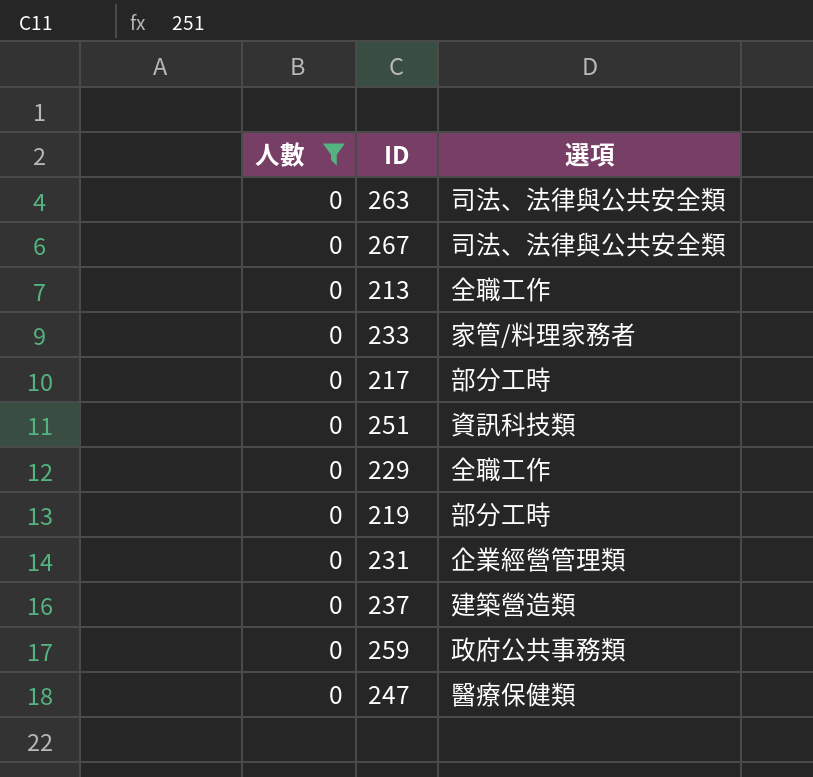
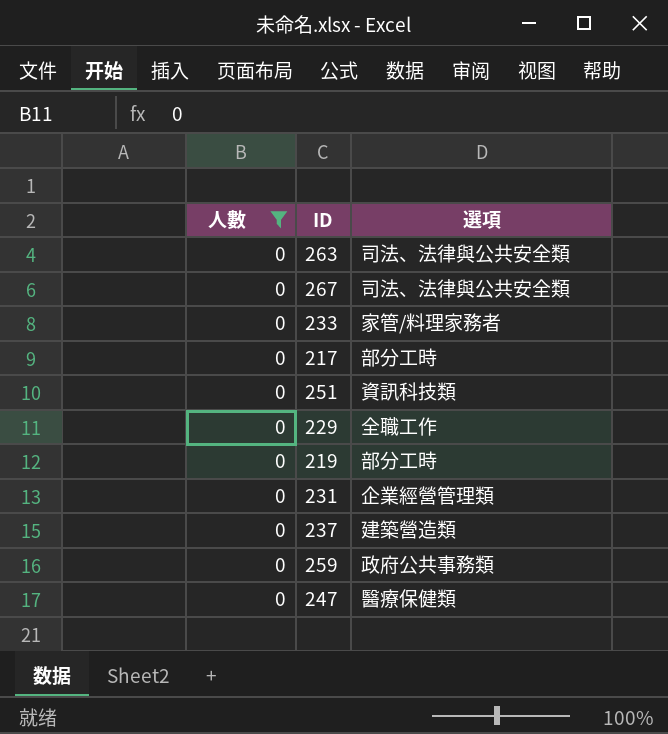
row 213: 0 | 全職工作 -> none

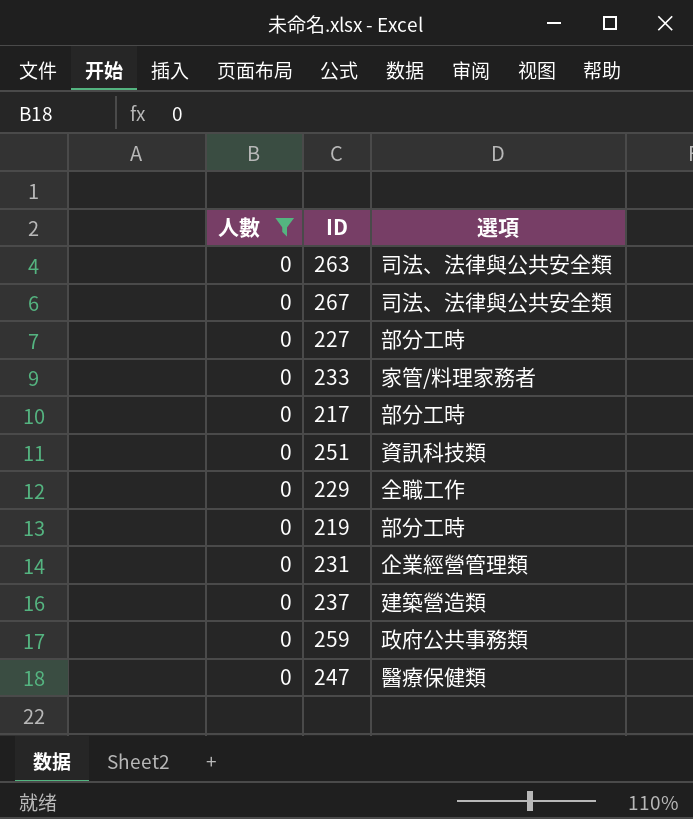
row 227: none -> 0 | 部分工時

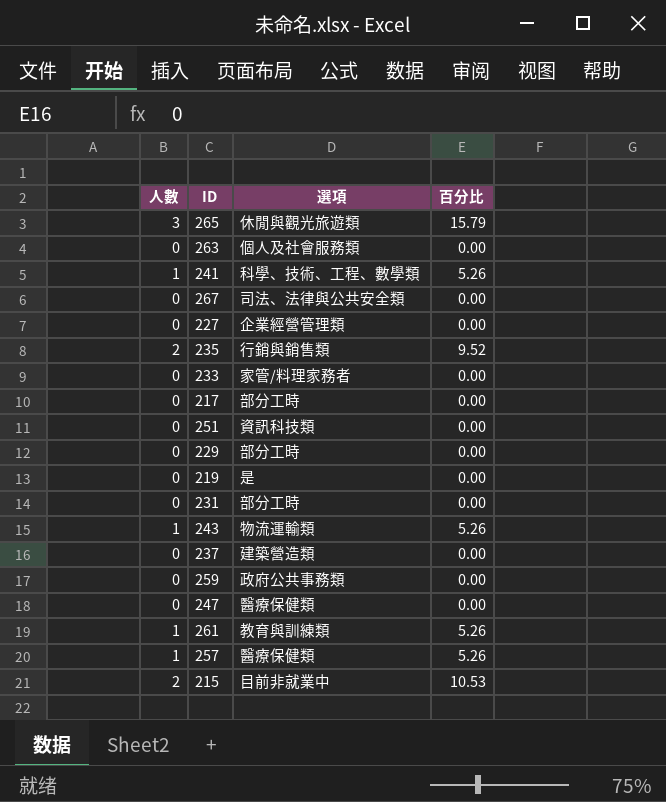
filter: 人數 = 0 -> none
column 百分比 | position: none -> 4
263 | 選項: 司法、法律與公共安全類 -> 個人及社會服務類
227 | 選項: 部分工時 -> 企業經營管理類
229 | 選項: 全職工作 -> 部分工時
219 | 選項: 部分工時 -> 是
231 | 選項: 企業經營管理類 -> 部分工時

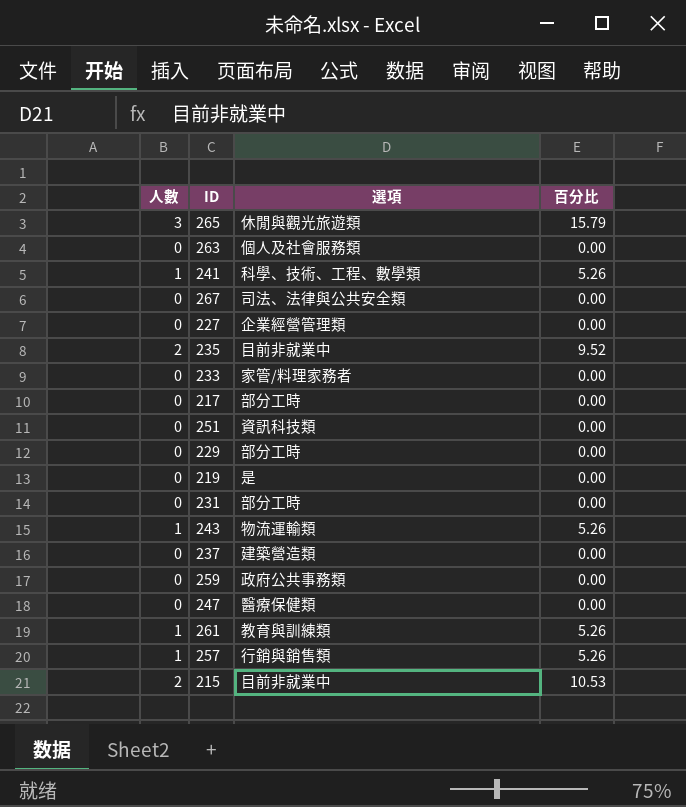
235 | 選項: 行銷與銷售類 -> 目前非就業中
257 | 選項: 醫療保健類 -> 行銷與銷售類

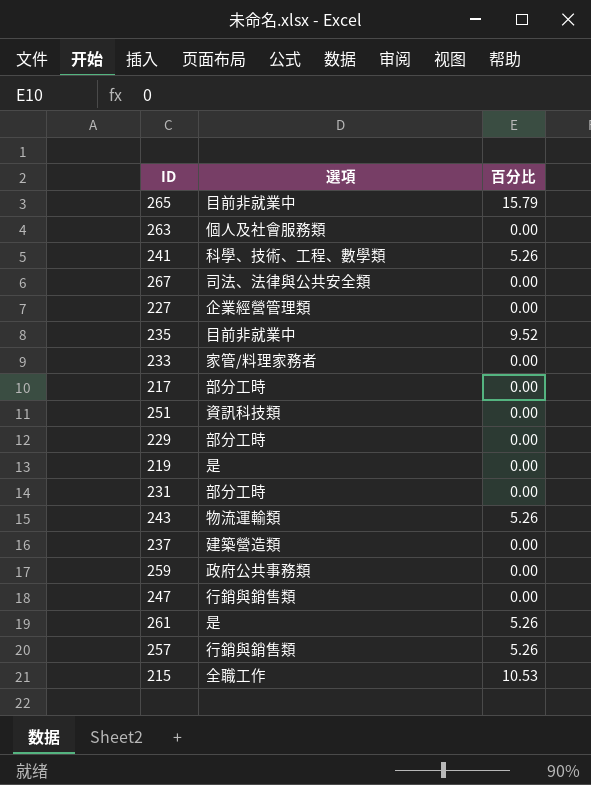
column 人數 | position: 1 -> none
265 | 選項: 休閒與觀光旅遊類 -> 目前非就業中
247 | 選項: 醫療保健類 -> 行銷與銷售類
261 | 選項: 教育與訓練類 -> 是
215 | 選項: 目前非就業中 -> 全職工作

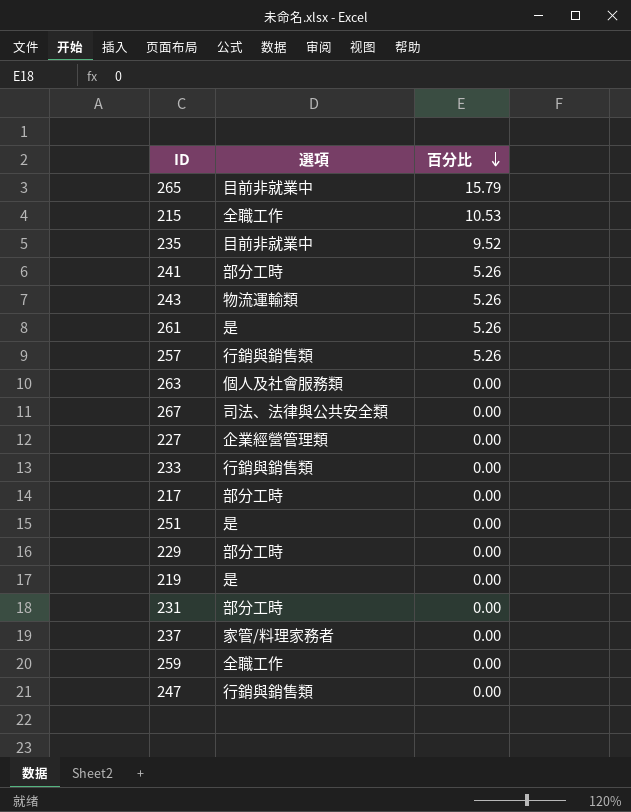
row order: none -> 百分比 descending
241 | 選項: 科學、技術、工程、數學類 -> 部分工時
233 | 選項: 家管/料理家務者 -> 行銷與銷售類
251 | 選項: 資訊科技類 -> 是
237 | 選項: 建築營造類 -> 家管/料理家務者
259 | 選項: 政府公共事務類 -> 全職工作

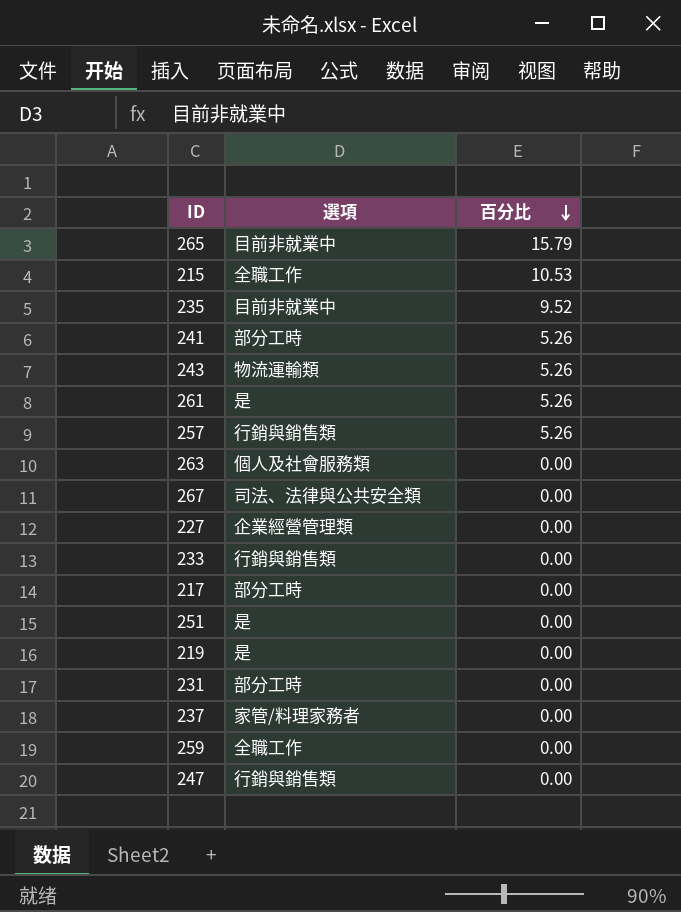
row 229: 部分工時 | 0.00 -> none

